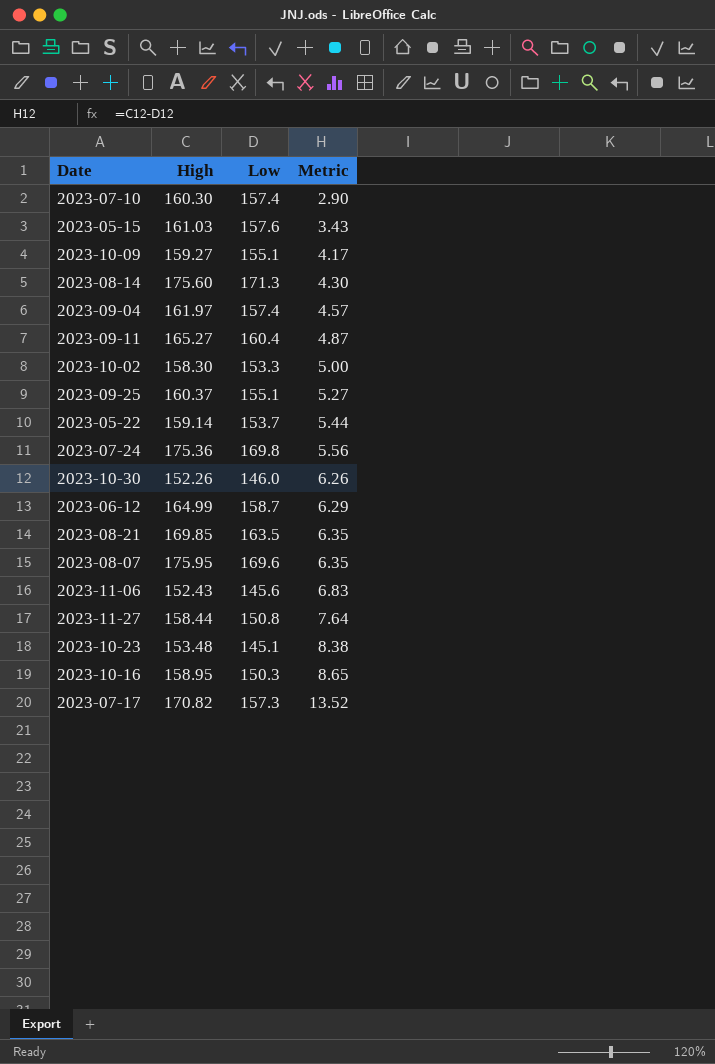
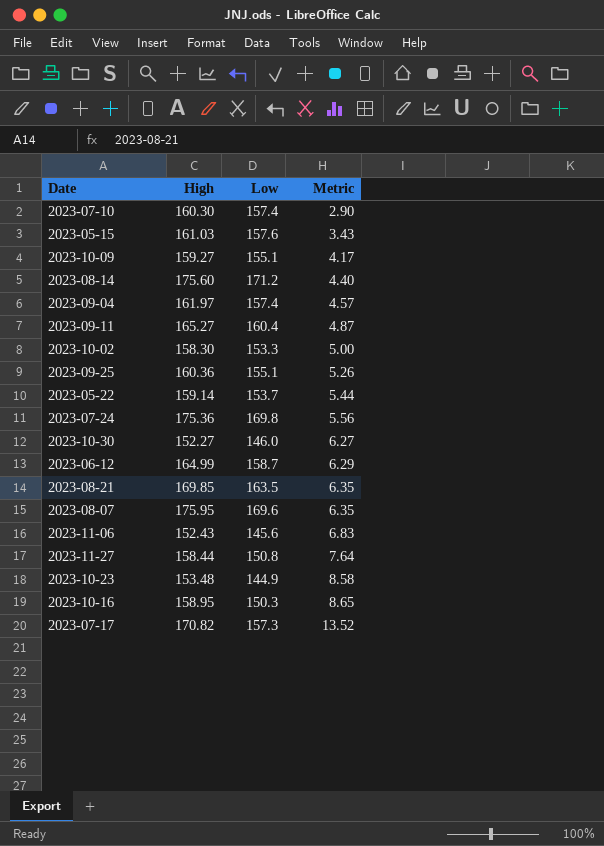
2023-08-14 | Low: 171.3 -> 171.2
2023-08-14 | Metric: 4.30 -> 4.40
2023-09-25 | High: 160.37 -> 160.36
2023-09-25 | Metric: 5.27 -> 5.26
2023-10-30 | High: 152.26 -> 152.27
2023-10-30 | Metric: 6.26 -> 6.27
2023-10-23 | Low: 145.1 -> 144.9
2023-10-23 | Metric: 8.38 -> 8.58

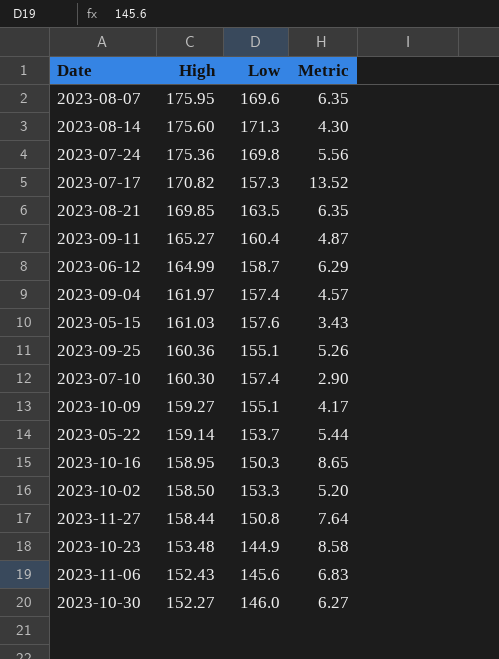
row order: Metric ascending -> High descending
2023-08-14 | Low: 171.2 -> 171.3
2023-08-14 | Metric: 4.40 -> 4.30
2023-10-02 | High: 158.30 -> 158.50
2023-10-02 | Metric: 5.00 -> 5.20

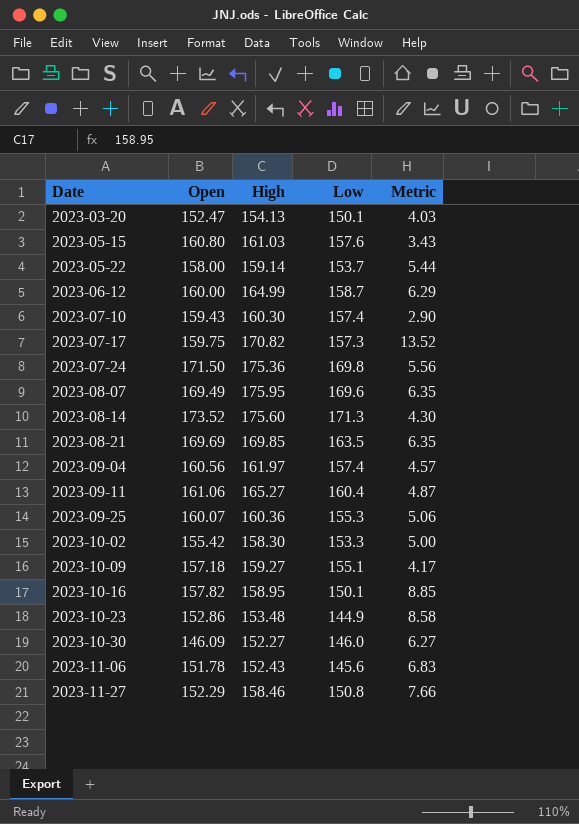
row order: High descending -> Date ascending
column Open | position: none -> 2
row 2023-03-20: none -> 152.47 | 154.13 | 150.1 | 4.03
2023-09-25 | Low: 155.1 -> 155.3
2023-09-25 | Metric: 5.26 -> 5.06
2023-10-02 | High: 158.50 -> 158.30
2023-10-02 | Metric: 5.20 -> 5.00
2023-10-16 | Low: 150.3 -> 150.1
2023-10-16 | Metric: 8.65 -> 8.85
2023-11-27 | High: 158.44 -> 158.46
2023-11-27 | Metric: 7.64 -> 7.66

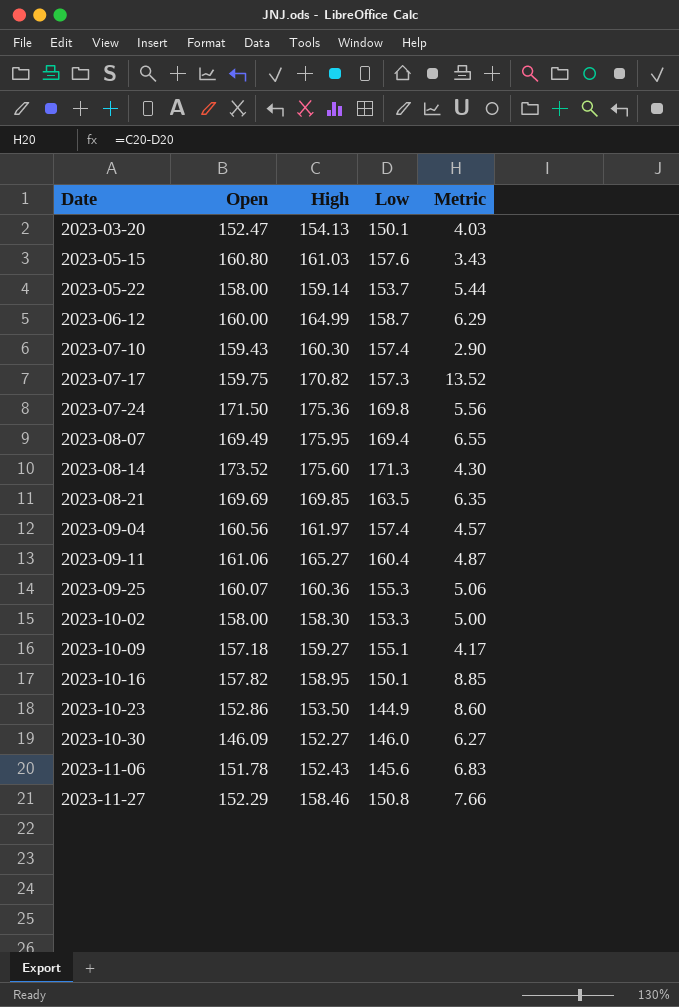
2023-08-07 | Low: 169.6 -> 169.4
2023-08-07 | Metric: 6.35 -> 6.55
2023-10-02 | Open: 155.42 -> 158.00
2023-10-23 | High: 153.48 -> 153.50
2023-10-23 | Metric: 8.58 -> 8.60

